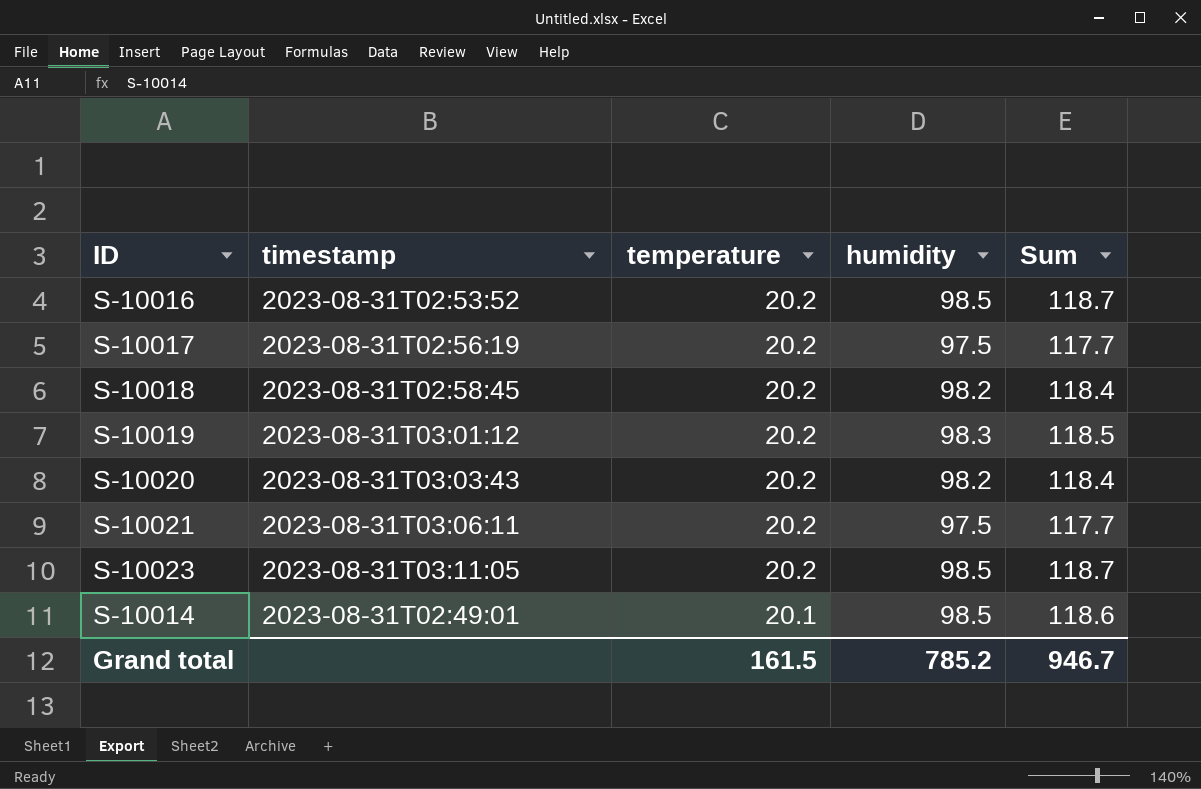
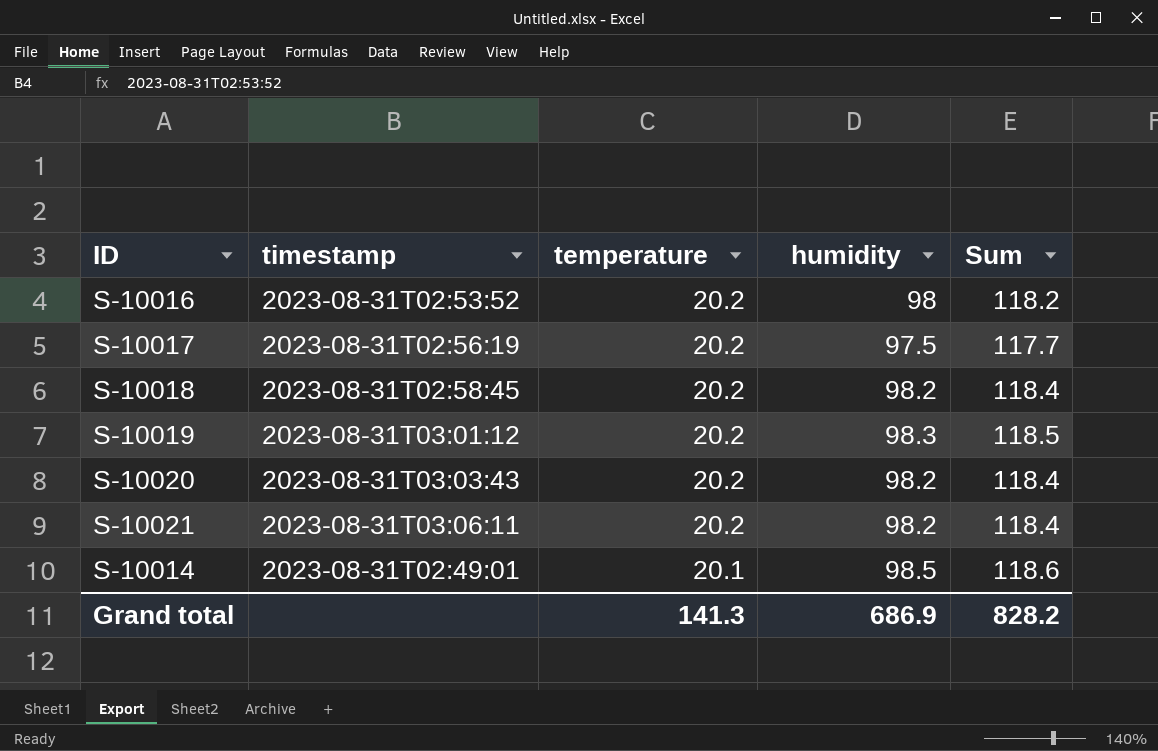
row S-10023: 2023-08-31T03:11:05 | 20.2 | 98.5 | 118.7 -> none
S-10016 | humidity: 98.5 -> 98
S-10016 | Sum: 118.7 -> 118.2
S-10021 | humidity: 97.5 -> 98.2
S-10021 | Sum: 117.7 -> 118.4
Grand total | temperature: 161.5 -> 141.3
Grand total | humidity: 785.2 -> 686.9
Grand total | Sum: 946.7 -> 828.2

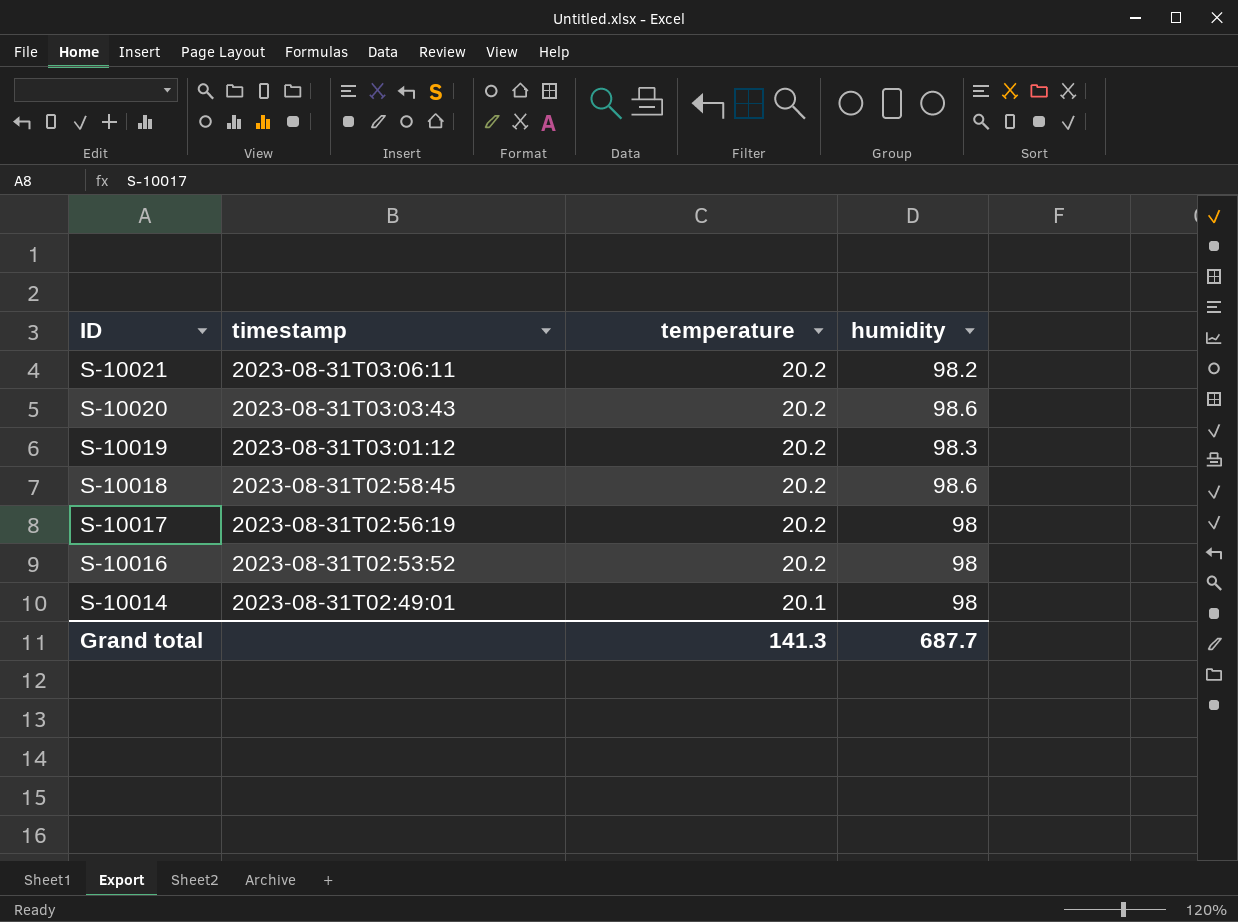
row order: temperature descending -> ID descending
column Sum | formula: [temperature] + [humidity] -> none
S-10020 | humidity: 98.2 -> 98.6
S-10018 | humidity: 98.2 -> 98.6
S-10017 | humidity: 97.5 -> 98
S-10014 | humidity: 98.5 -> 98
Grand total | humidity: 686.9 -> 687.7

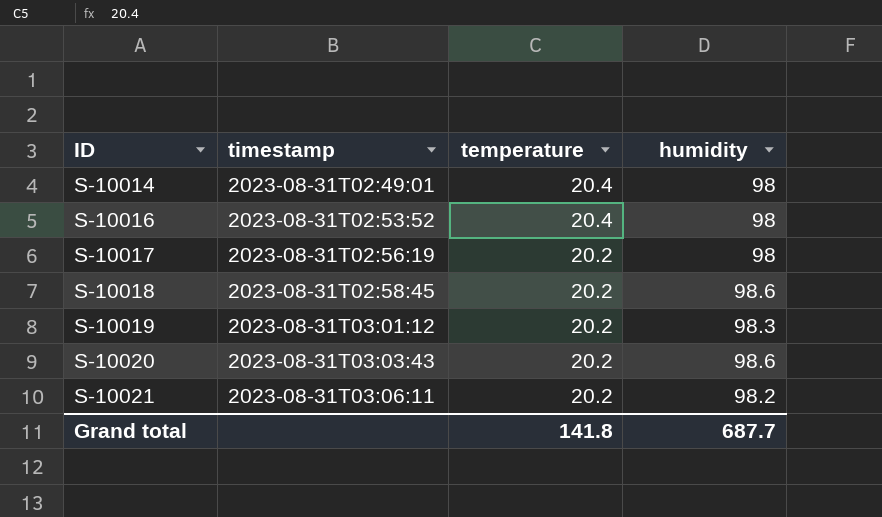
row order: ID descending -> ID ascending
S-10014 | temperature: 20.1 -> 20.4
S-10016 | temperature: 20.2 -> 20.4
Grand total | temperature: 141.3 -> 141.8

